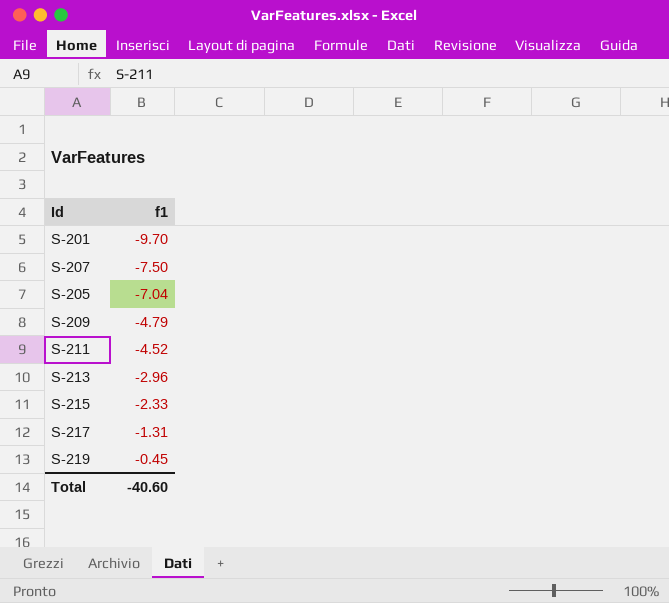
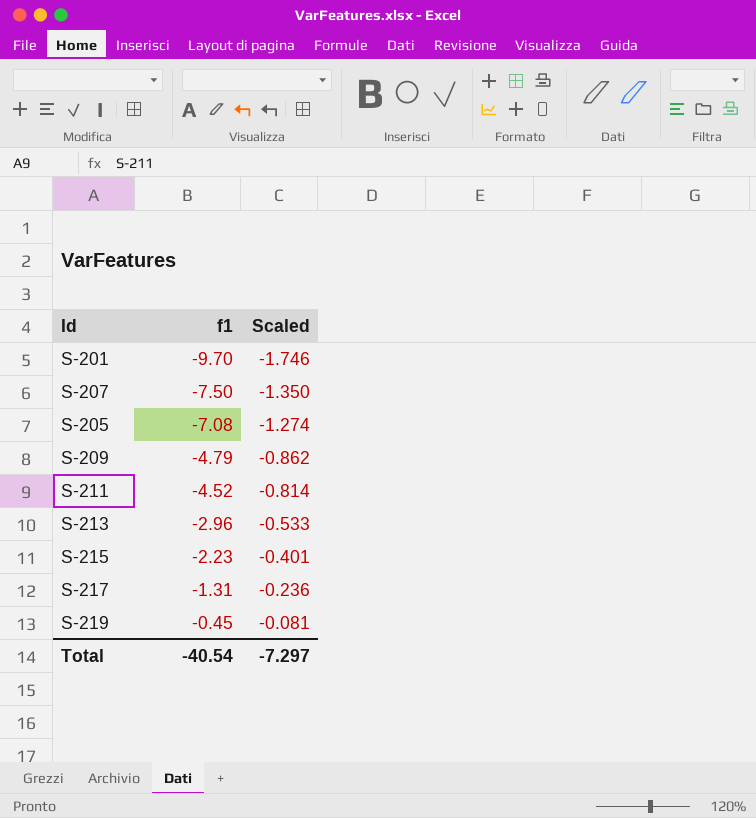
column Scaled | formula: none -> [f1] * 0.18
S-205 | f1: -7.04 -> -7.08
S-215 | f1: -2.33 -> -2.23
Total | f1: -40.60 -> -40.54

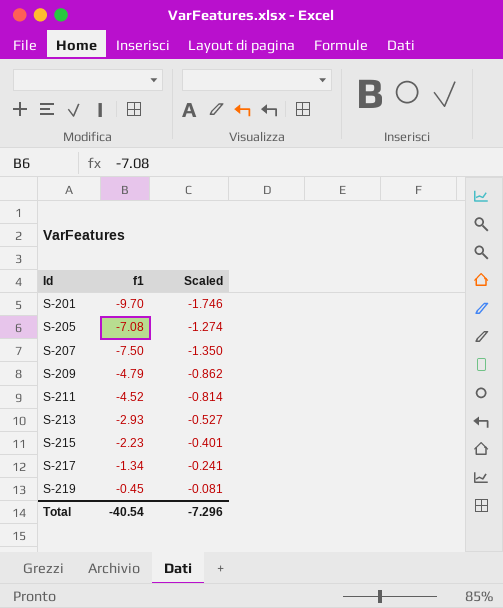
row order: f1 ascending -> Id ascending
S-213 | f1: -2.96 -> -2.93
S-213 | Scaled: -0.533 -> -0.527
S-217 | f1: -1.31 -> -1.34
S-217 | Scaled: -0.236 -> -0.241
Total | Scaled: -7.297 -> -7.296

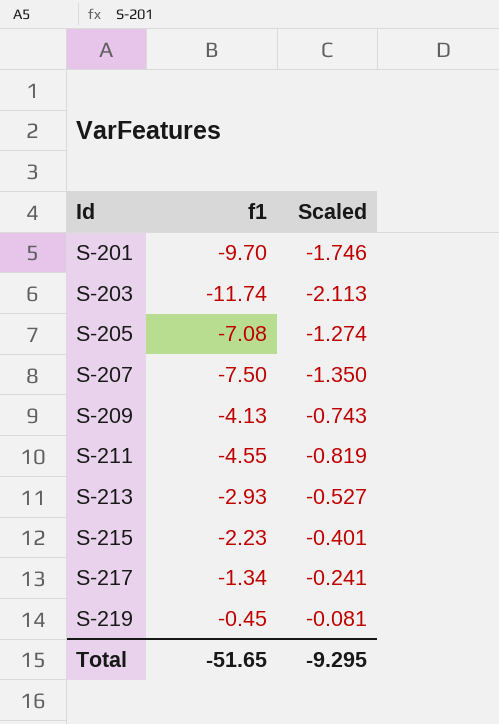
row S-203: none -> -11.74 | -2.113
S-209 | f1: -4.79 -> -4.13
S-209 | Scaled: -0.862 -> -0.743
S-211 | f1: -4.52 -> -4.55
S-211 | Scaled: -0.814 -> -0.819
Total | f1: -40.54 -> -51.65
Total | Scaled: -7.296 -> -9.295

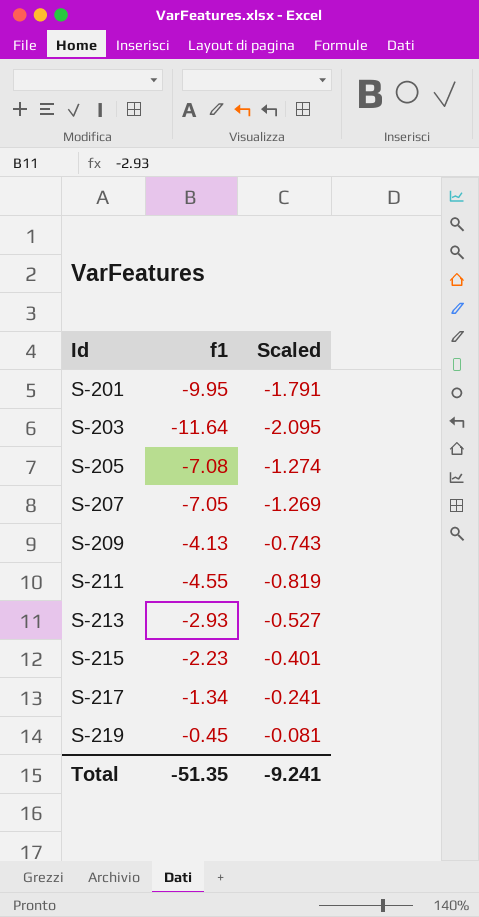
S-201 | f1: -9.70 -> -9.95
S-201 | Scaled: -1.746 -> -1.791
S-203 | f1: -11.74 -> -11.64
S-203 | Scaled: -2.113 -> -2.095
S-207 | f1: -7.50 -> -7.05
S-207 | Scaled: -1.350 -> -1.269
Total | f1: -51.65 -> -51.35
Total | Scaled: -9.295 -> -9.241

